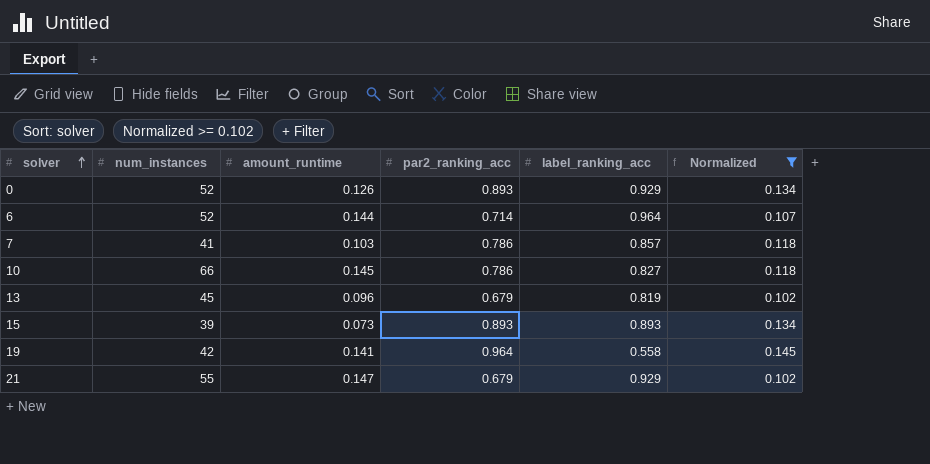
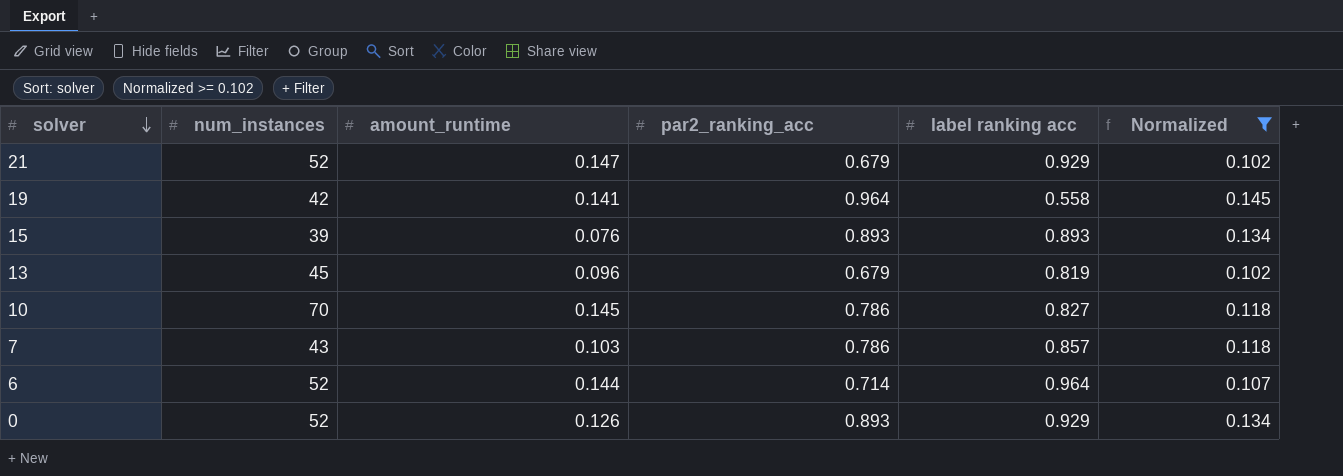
row order: solver ascending -> solver descending
column name: label_ranking_acc -> label ranking acc
21 | num_instances: 55 -> 52
15 | amount_runtime: 0.073 -> 0.076
10 | num_instances: 66 -> 70
7 | num_instances: 41 -> 43

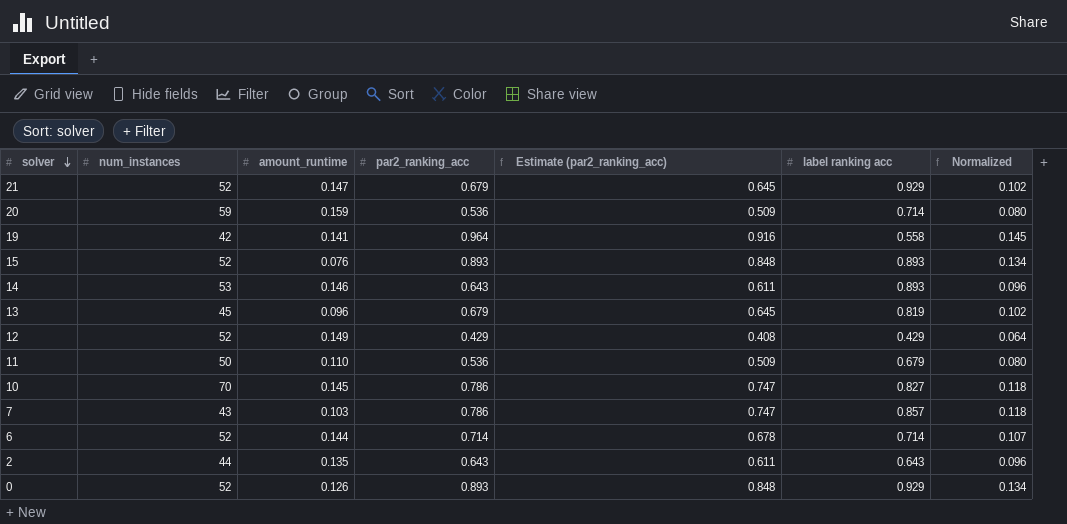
filter: Normalized >= 0.102 -> none
column Estimate (par2_ranking_acc) | formula: none -> [par2_ranking_acc] * 0.95
15 | num_instances: 39 -> 52
6 | label ranking acc: 0.964 -> 0.714

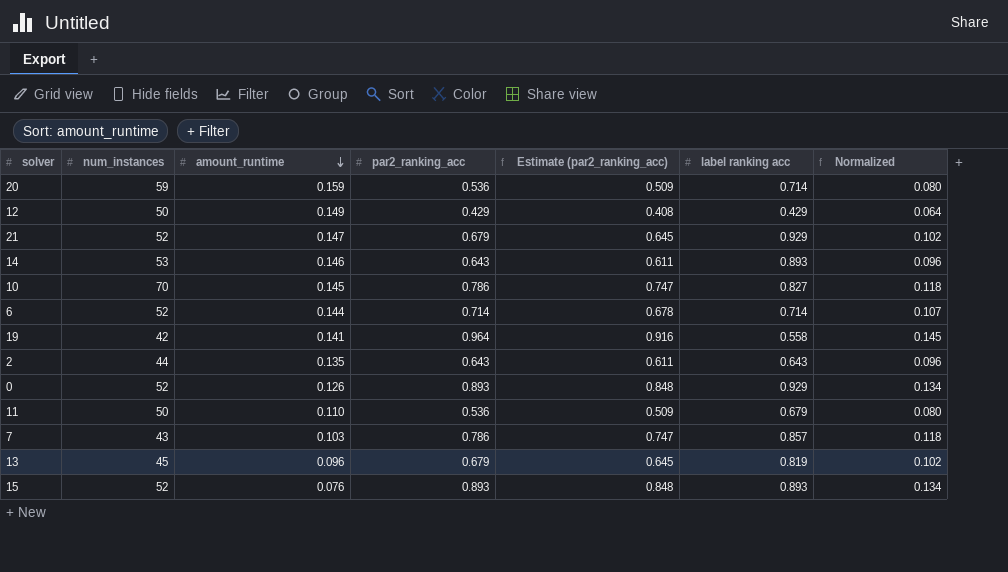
row order: solver descending -> amount_runtime descending
12 | num_instances: 52 -> 50

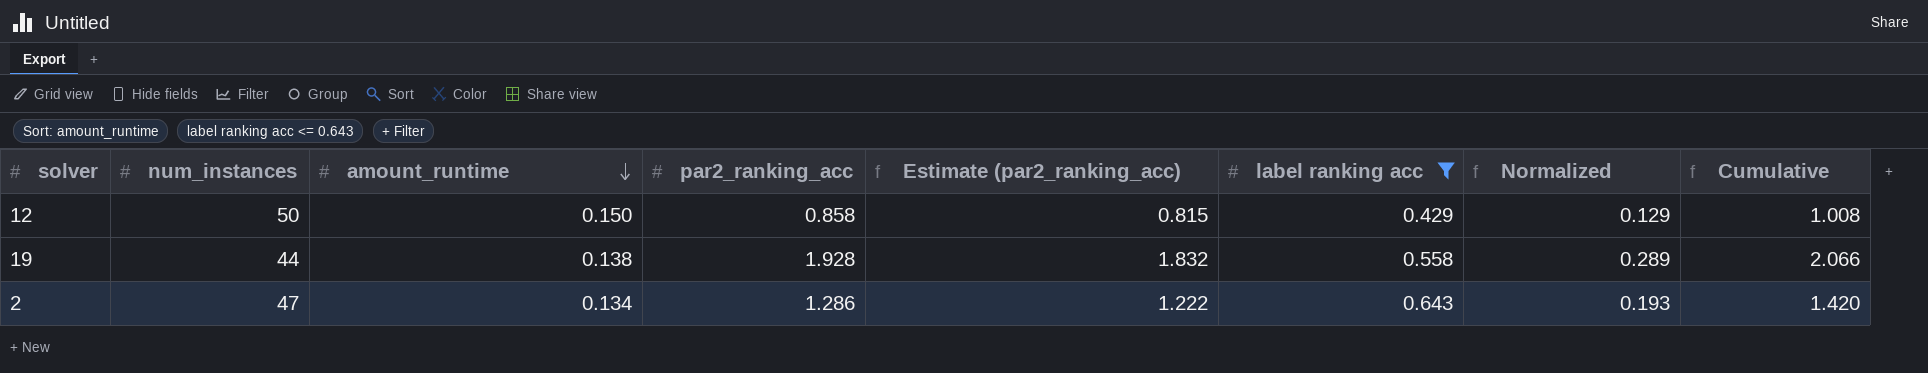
filter: none -> label ranking acc <= 0.643
column Cumulative | formula: none -> [amount_runtime] + [par2_ranking_acc]
12 | amount_runtime: 0.149 -> 0.150
12 | par2_ranking_acc: 0.429 -> 0.858
12 | Estimate (par2_ranking_acc): 0.408 -> 0.815
12 | Normalized: 0.064 -> 0.129
19 | num_instances: 42 -> 44
19 | amount_runtime: 0.141 -> 0.138
19 | par2_ranking_acc: 0.964 -> 1.928
19 | Estimate (par2_ranking_acc): 0.916 -> 1.832
19 | Normalized: 0.145 -> 0.289
2 | num_instances: 44 -> 47
2 | amount_runtime: 0.135 -> 0.134
2 | par2_ranking_acc: 0.643 -> 1.286
2 | Estimate (par2_ranking_acc): 0.611 -> 1.222
2 | Normalized: 0.096 -> 0.193

